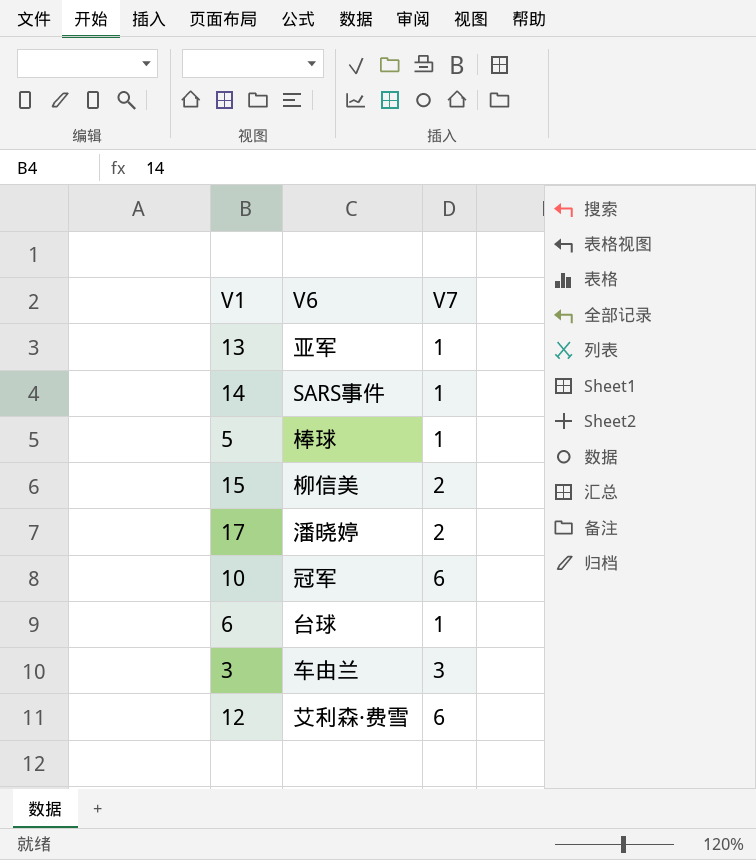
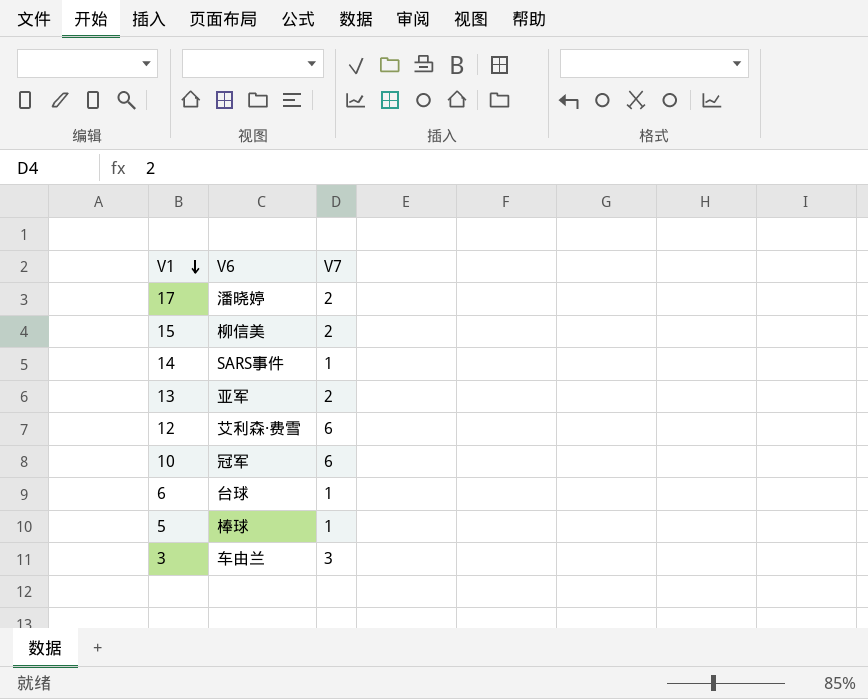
row order: none -> V1 descending
13 | V7: 1 -> 2

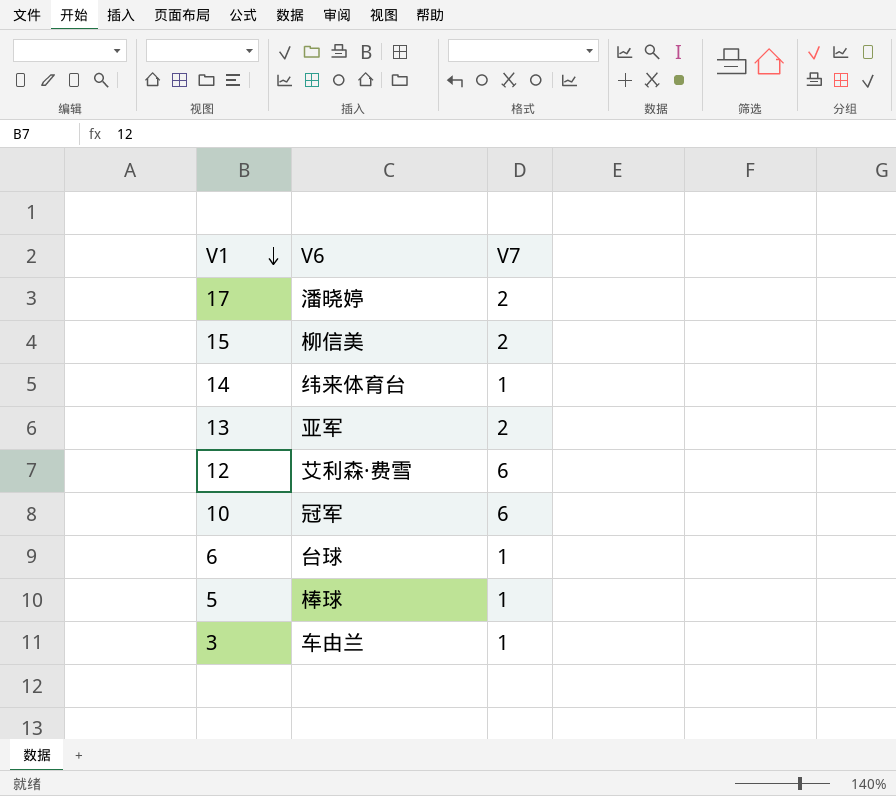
14 | V6: SARS事件 -> 纬来体育台
3 | V7: 3 -> 1

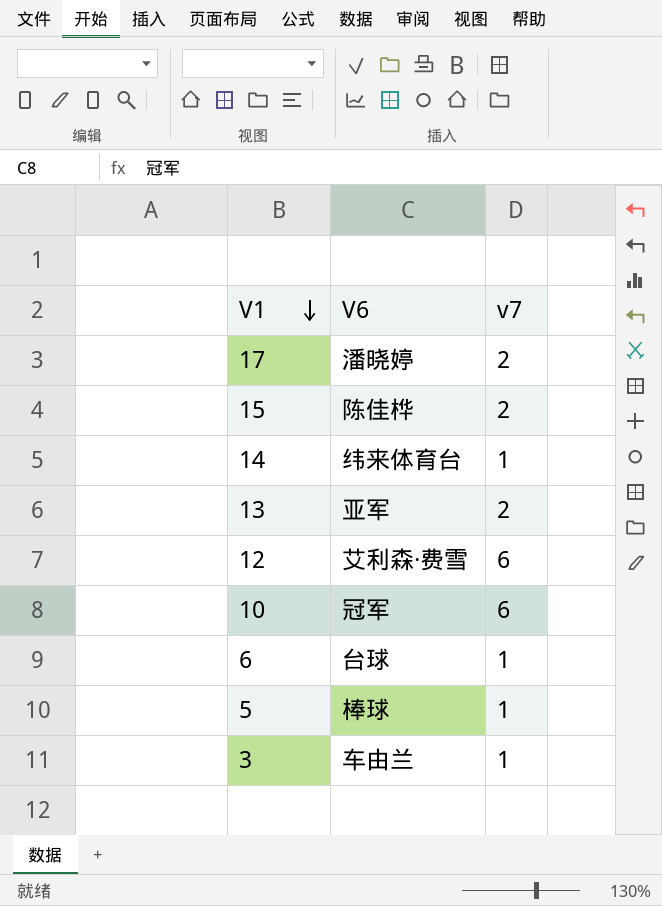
column name: V7 -> v7
15 | V6: 柳信美 -> 陈佳桦

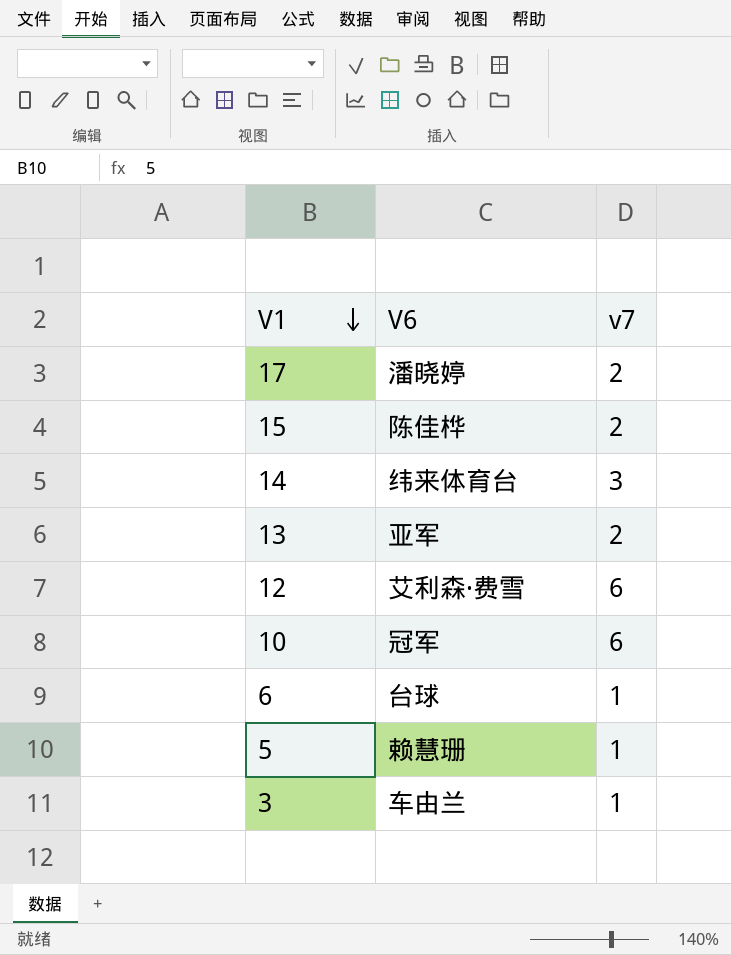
14 | v7: 1 -> 3
5 | V6: 棒球 -> 赖慧珊

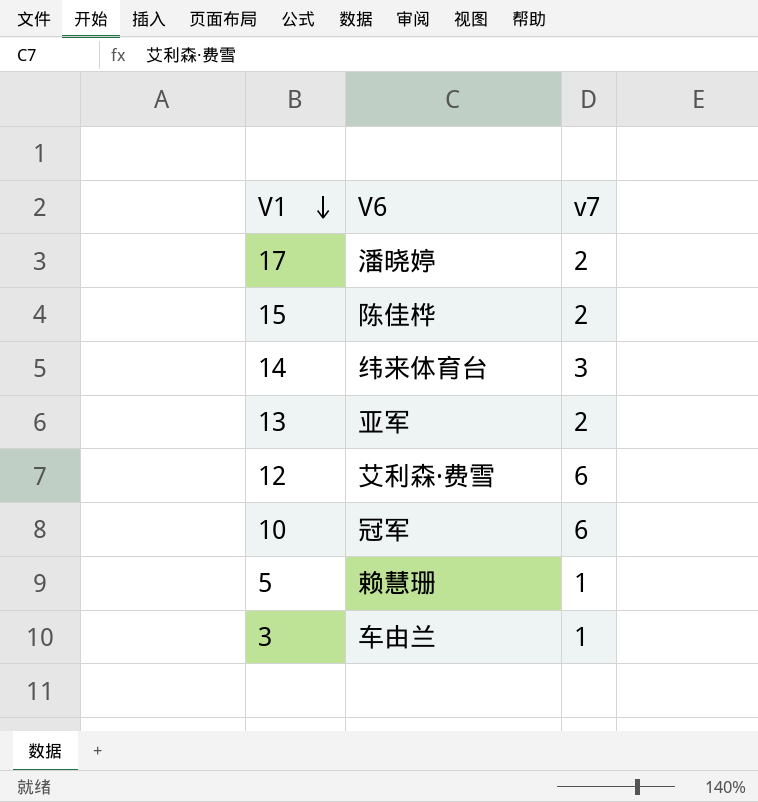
row 6: 台球 | 1 -> none

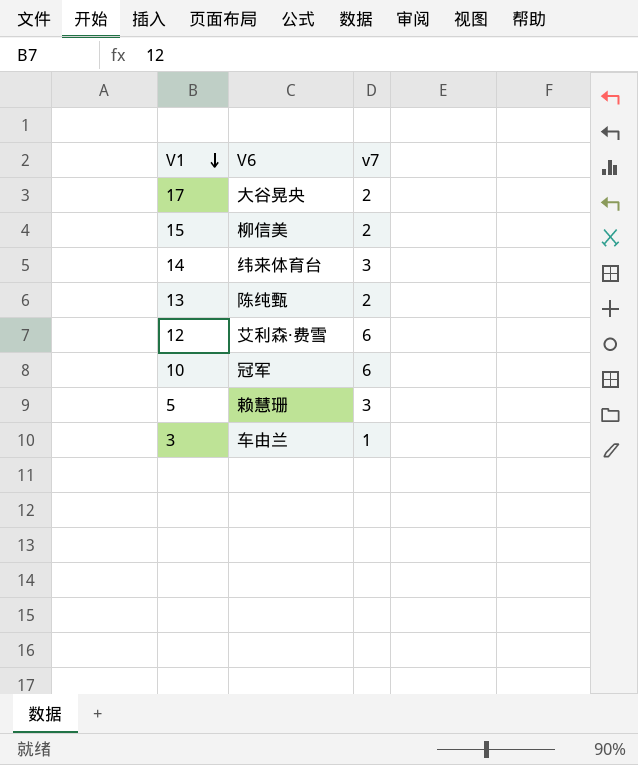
17 | V6: 潘晓婷 -> 大谷晃央
15 | V6: 陈佳桦 -> 柳信美
13 | V6: 亚军 -> 陈纯甄
5 | v7: 1 -> 3

